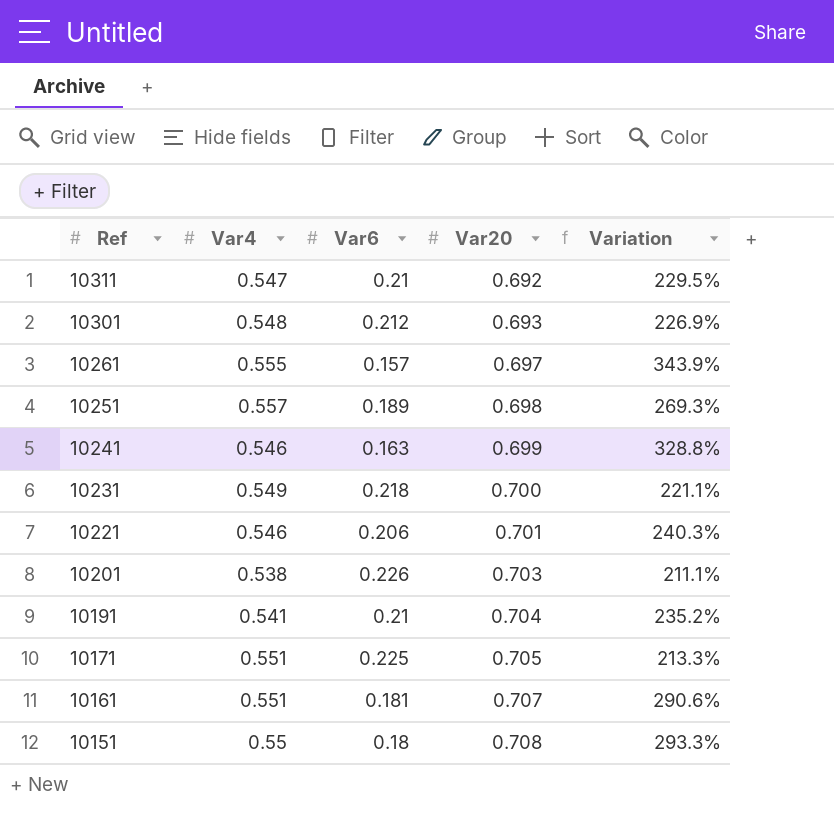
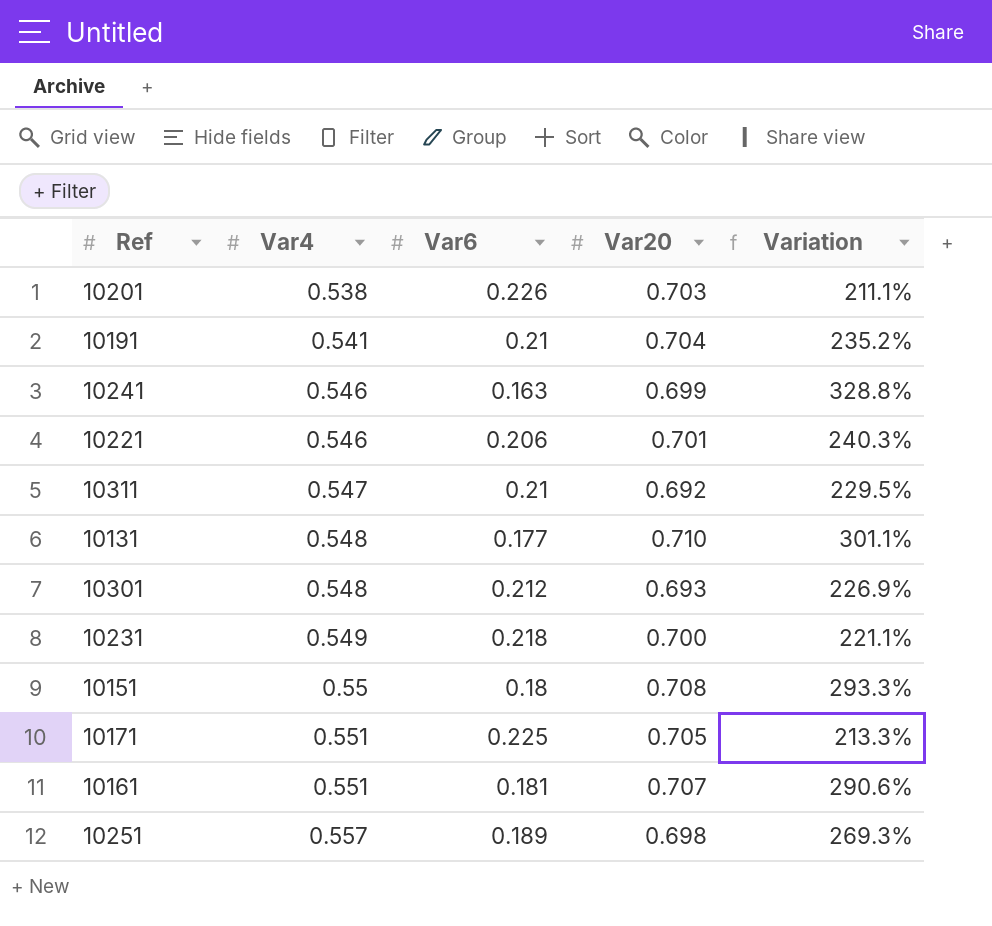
row order: Ref descending -> Var4 ascending
row 10261: 0.555 | 0.157 | 0.697 | 343.9% -> none
row 10131: none -> 0.548 | 0.177 | 0.710 | 301.1%

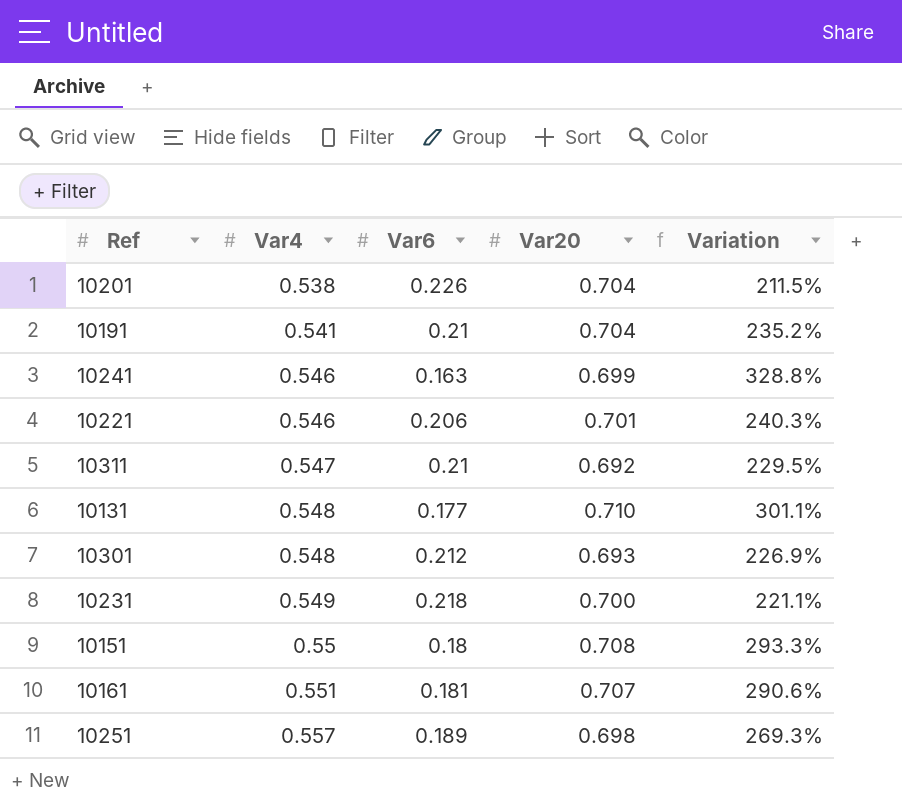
row 10171: 0.551 | 0.225 | 0.705 | 213.3% -> none
10201 | Var20: 0.703 -> 0.704
10201 | Variation: 211.1% -> 211.5%

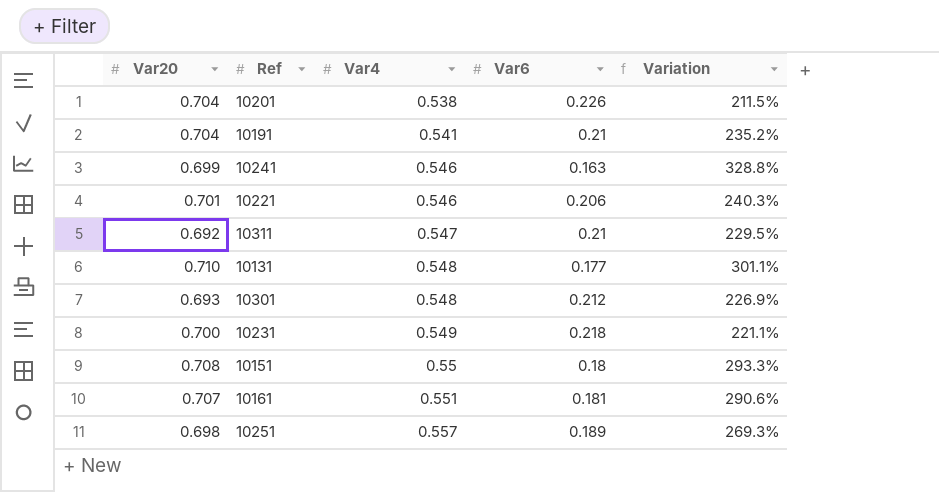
column Var20 | position: 4 -> 1

